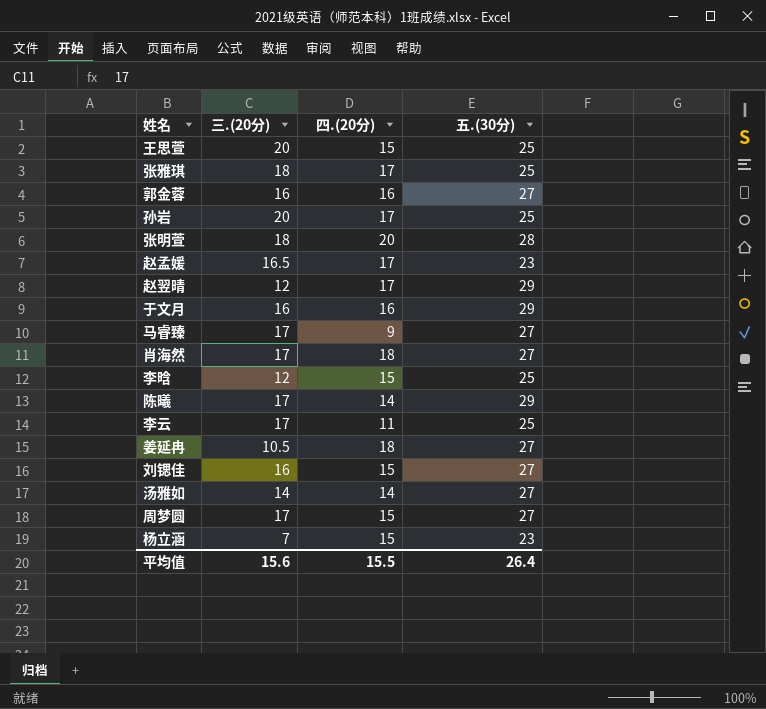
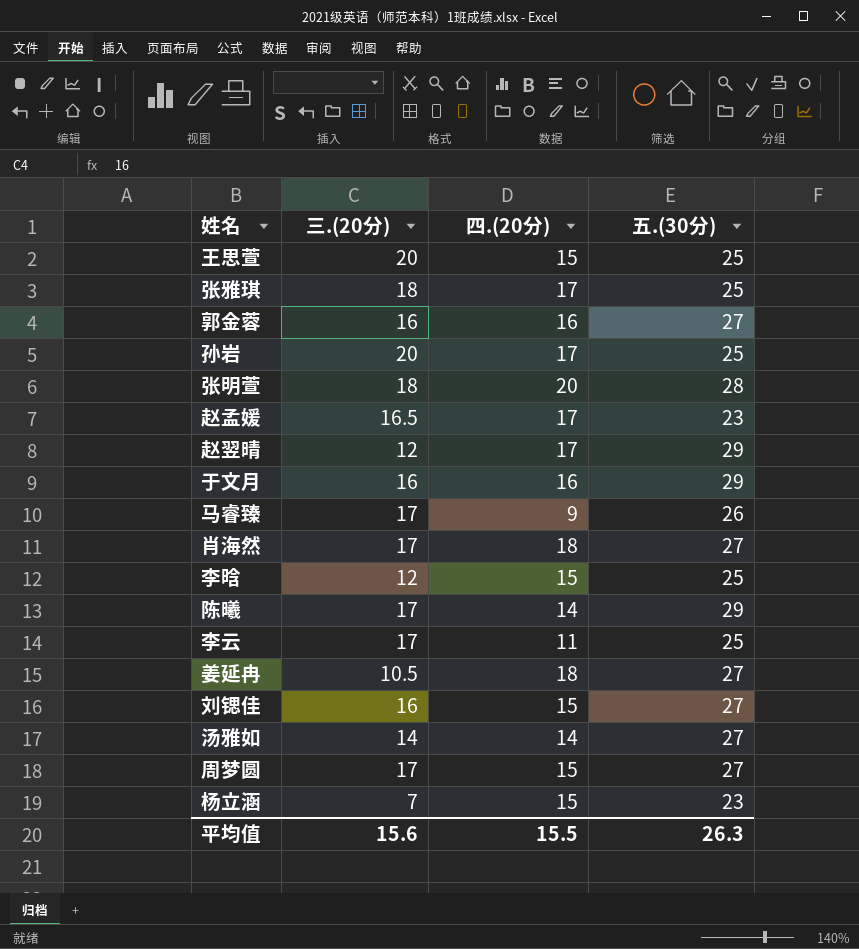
马睿臻 | 五.(30分): 27 -> 26
平均值 | 五.(30分): 26.4 -> 26.3

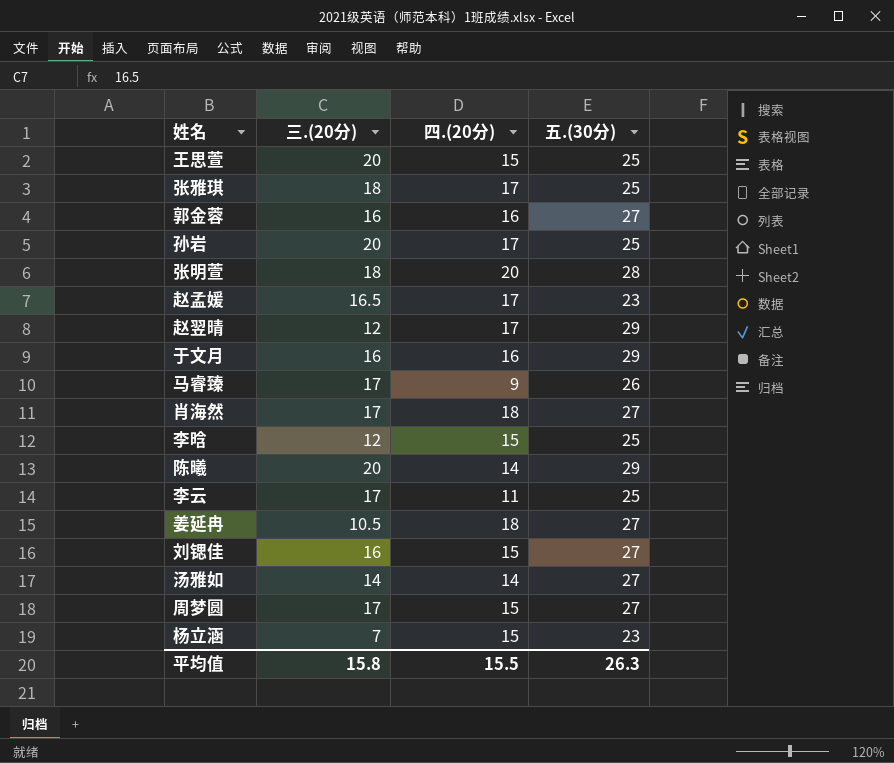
陈曦 | 三.(20分): 17 -> 20
平均值 | 三.(20分): 15.6 -> 15.8

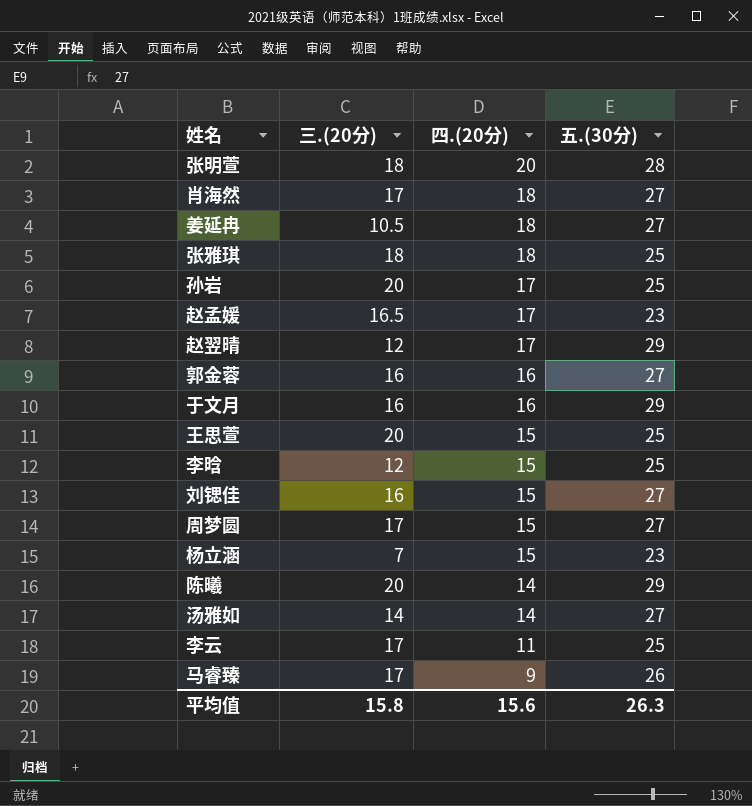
row order: none -> 四.(20分) descending
张雅琪 | 四.(20分): 17 -> 18
平均值 | 四.(20分): 15.5 -> 15.6

